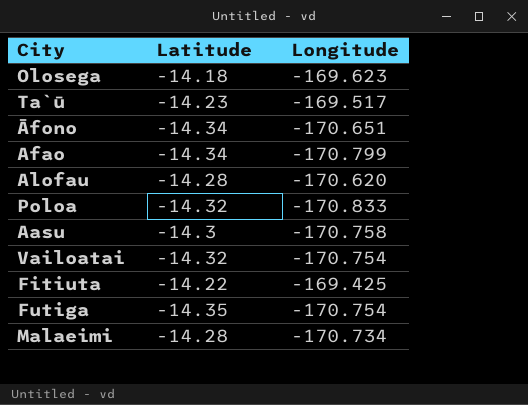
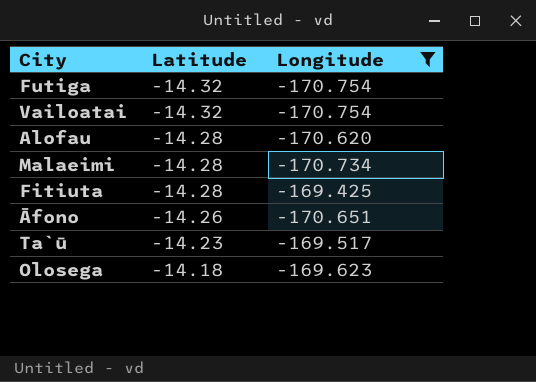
filter: none -> Longitude >= -170.754
row order: none -> Latitude ascending
Futiga | Latitude: -14.35 -> -14.32
Fitiuta | Latitude: -14.22 -> -14.28
Āfono | Latitude: -14.34 -> -14.26

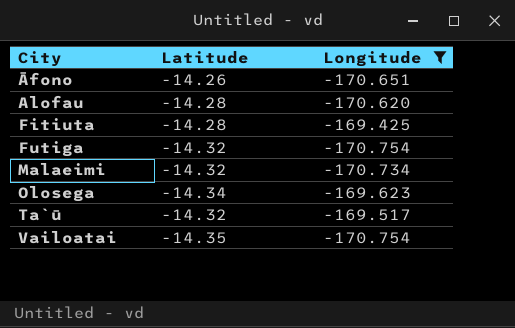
row order: Latitude ascending -> City ascending
Malaeimi | Latitude: -14.28 -> -14.32
Olosega | Latitude: -14.18 -> -14.34
Ta`ū | Latitude: -14.23 -> -14.32
Vailoatai | Latitude: -14.32 -> -14.35

